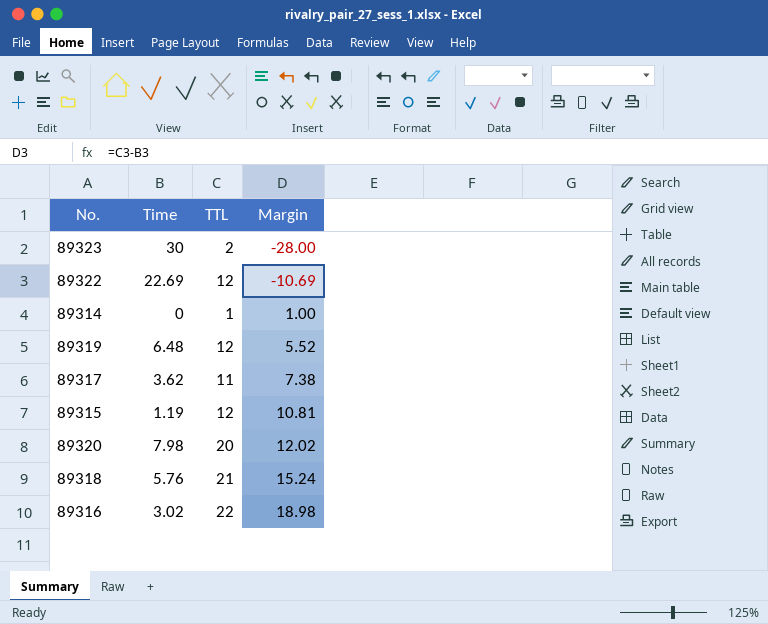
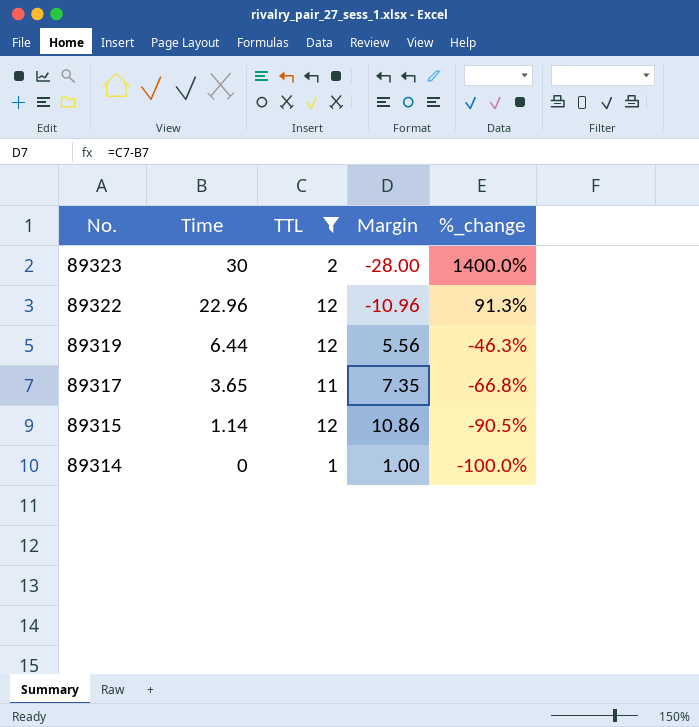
filter: none -> TTL <= 12
row order: Margin ascending -> No. descending
column %_change | formula: none -> ([Time] - [TTL]) / [TTL]
89322 | Time: 22.69 -> 22.96
89322 | Margin: -10.69 -> -10.96
89319 | Time: 6.48 -> 6.44
89319 | Margin: 5.52 -> 5.56
89317 | Time: 3.62 -> 3.65
89317 | Margin: 7.38 -> 7.35
89315 | Time: 1.19 -> 1.14
89315 | Margin: 10.81 -> 10.86

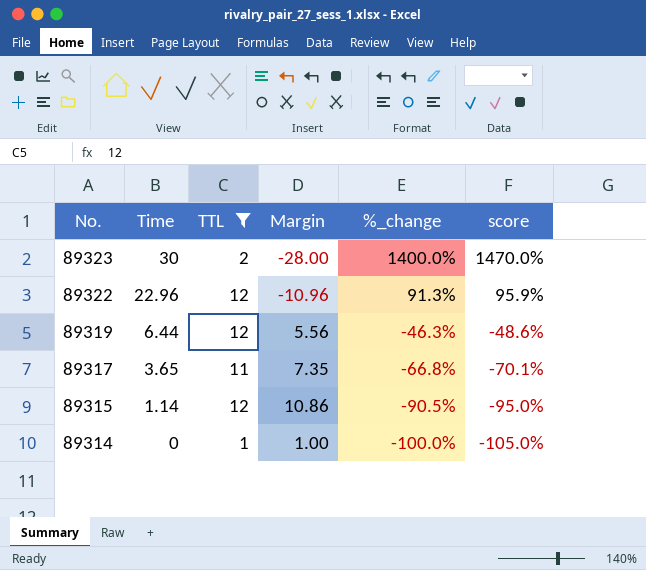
column score | formula: none -> [%_change] * 1.05

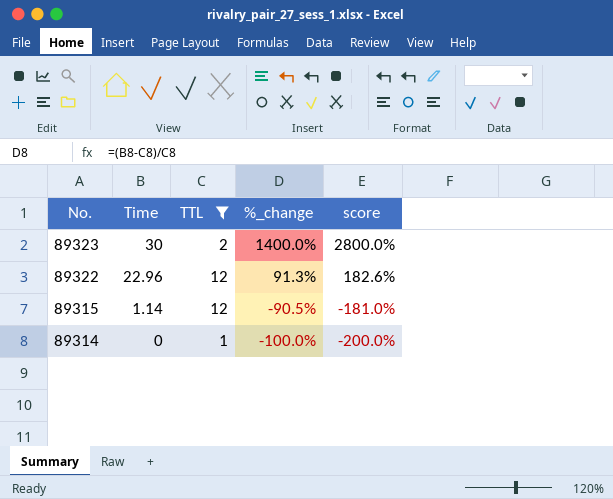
column Margin | formula: [TTL] - [Time] -> none
column score | formula: [%_change] * 1.05 -> [%_change] * 2
row 89319: 6.44 | 12 | 5.56 | -46.3% | -48.6% -> none
row 89317: 3.65 | 11 | 7.35 | -66.8% | -70.1% -> none

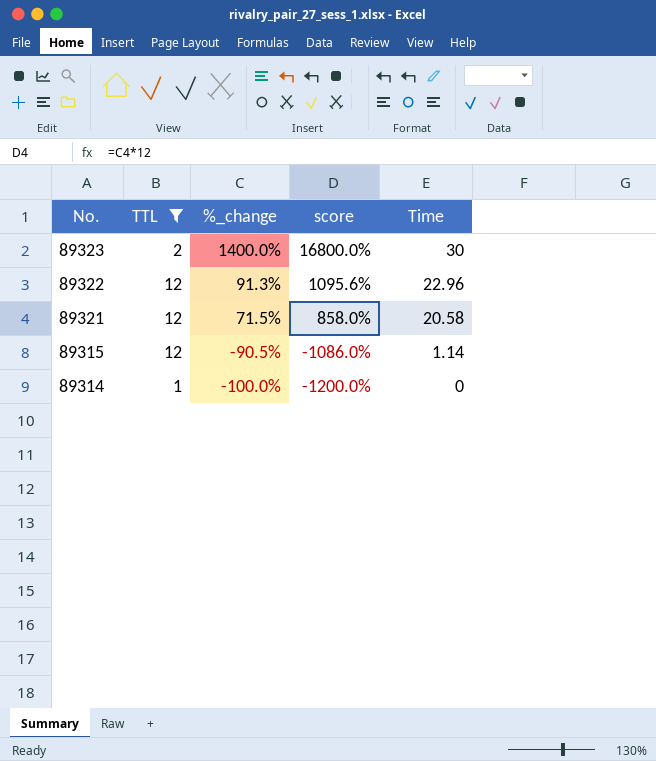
column score | formula: [%_change] * 2 -> [%_change] * 12
column Time | position: 2 -> 5
row 89321: none -> 12 | 71.5% | 858.0% | 20.58

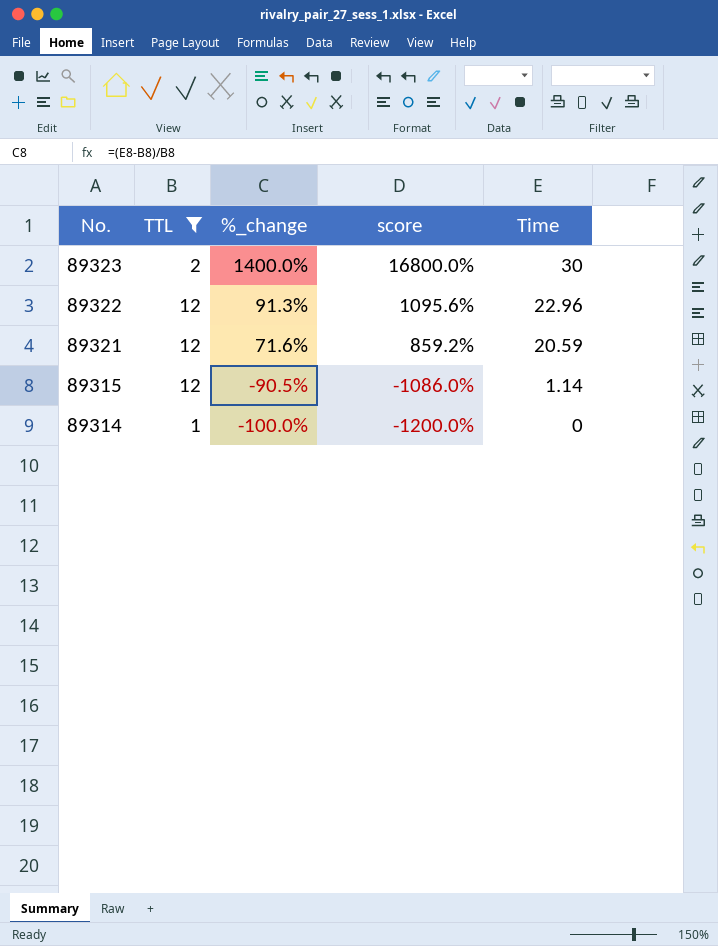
89321 | %_change: 71.5% -> 71.6%
89321 | score: 858.0% -> 859.2%
89321 | Time: 20.58 -> 20.59

